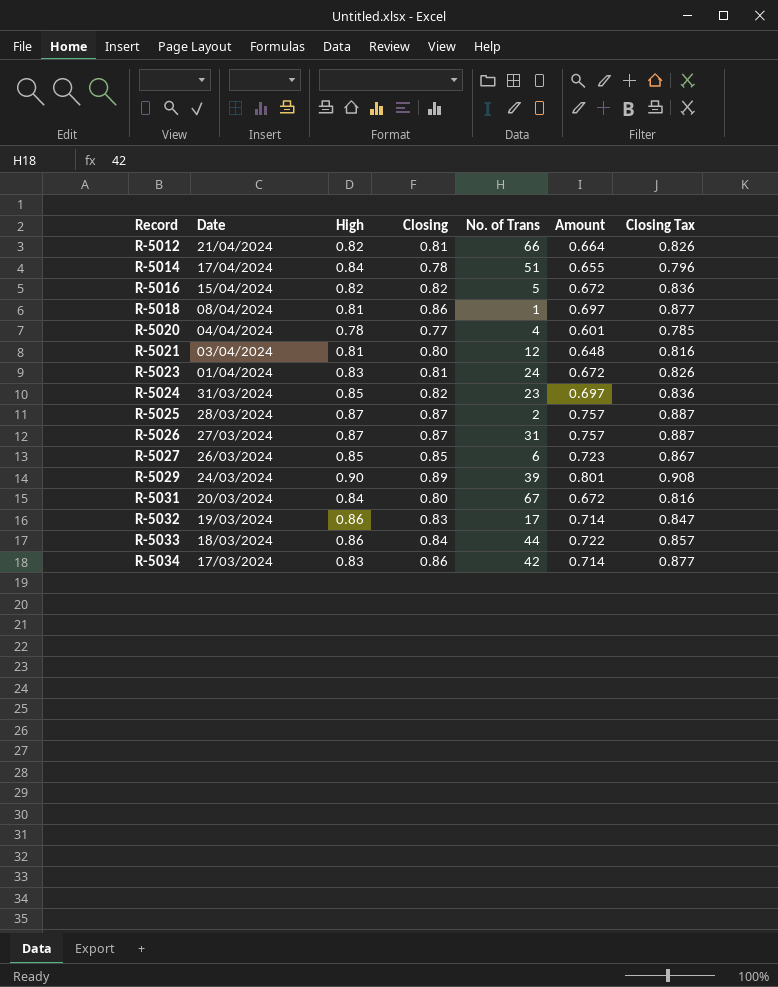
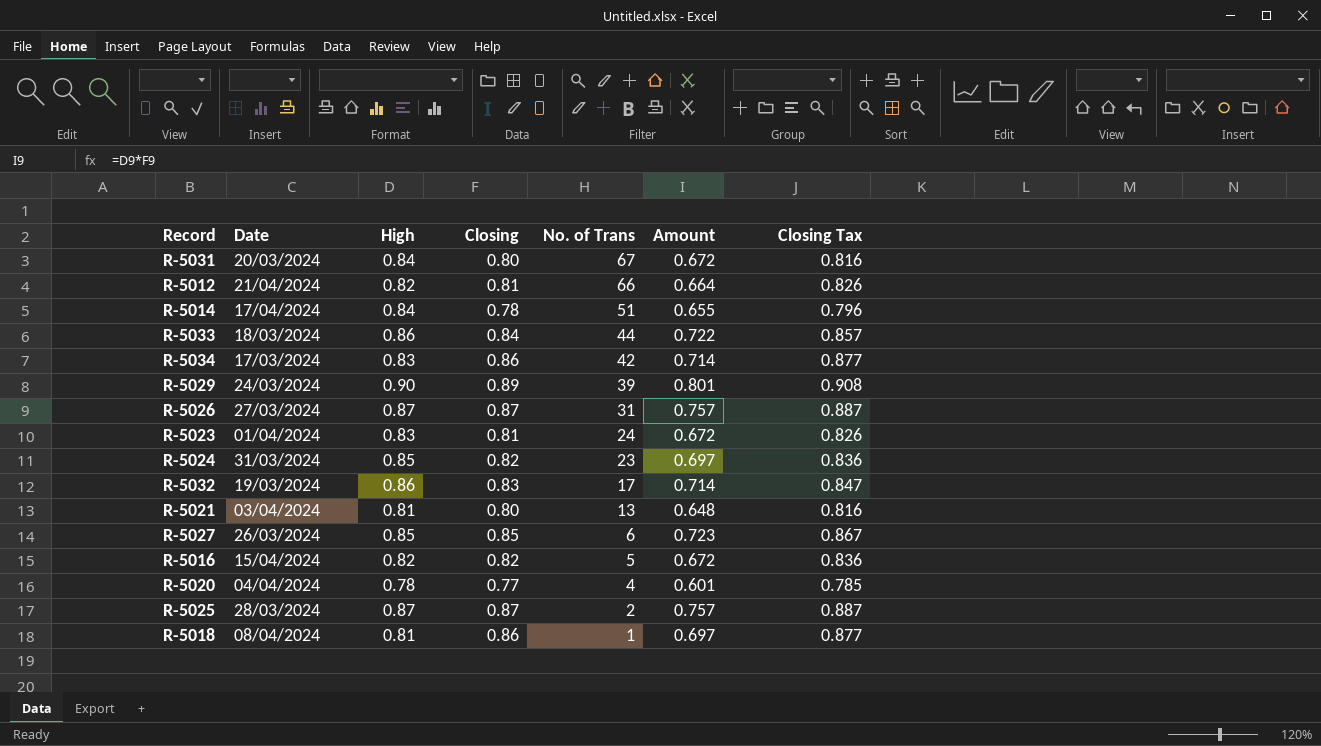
row order: Record ascending -> No. of Trans descending
R-5021 | No. of Trans: 12 -> 13

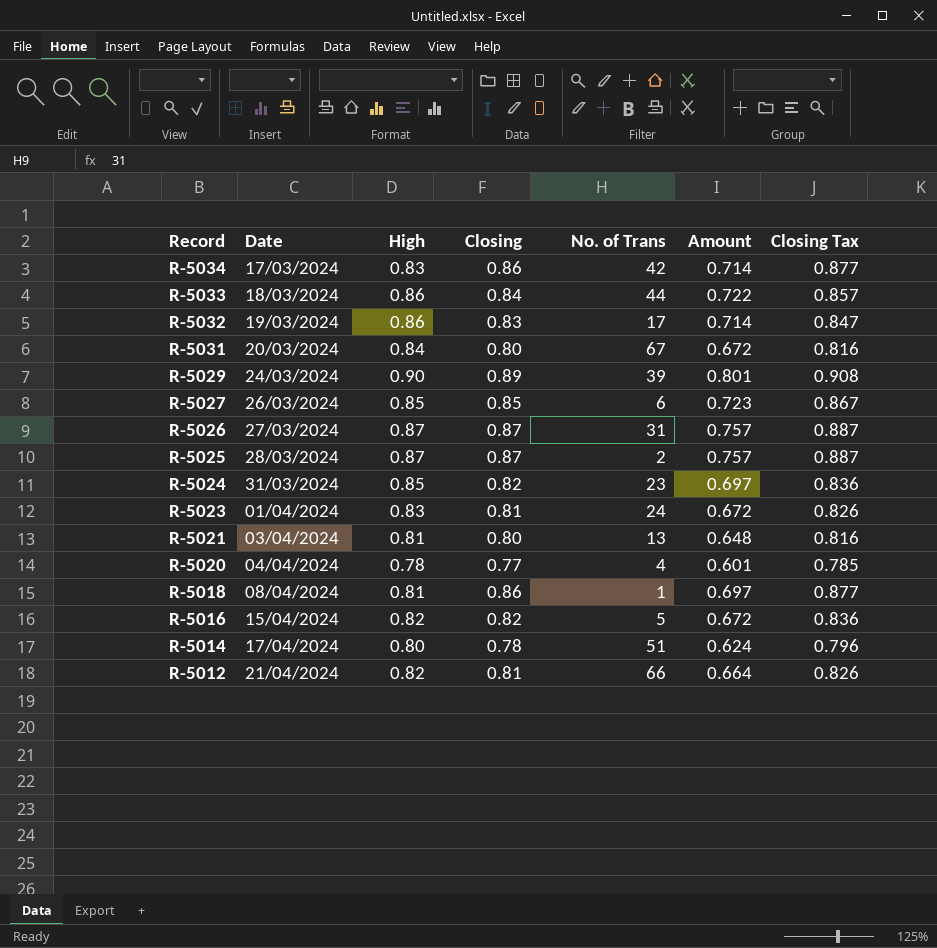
row order: No. of Trans descending -> Record descending
R-5014 | High: 0.84 -> 0.80
R-5014 | Amount: 0.655 -> 0.624

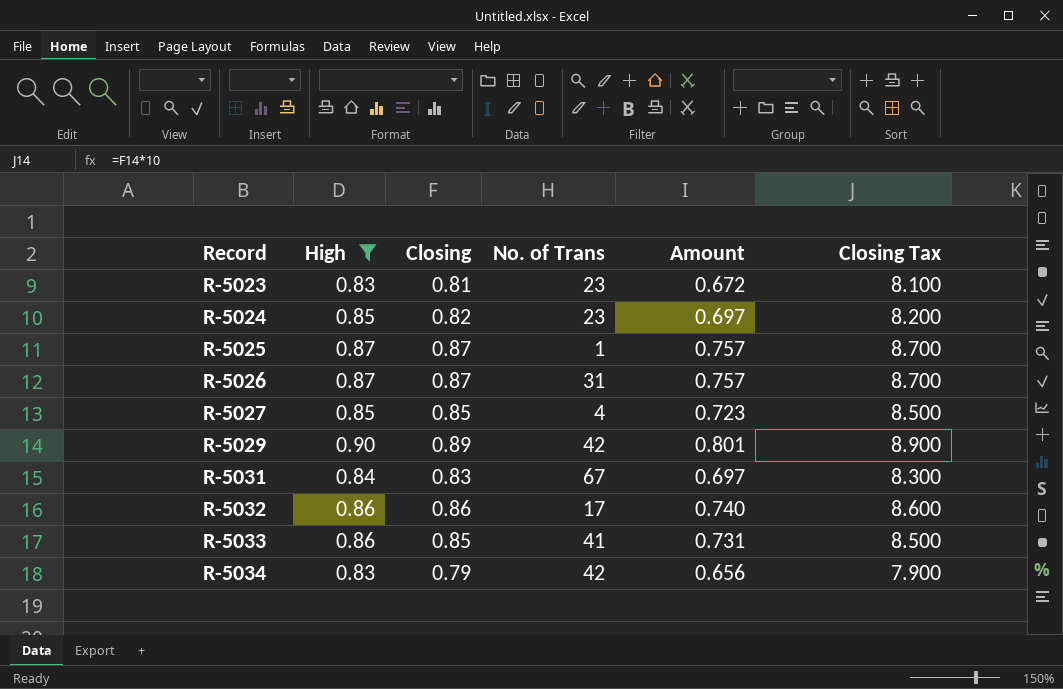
filter: none -> High >= 0.83
row order: Record descending -> Record ascending
column Date | position: 2 -> none
column Closing Tax | formula: [Closing] * 1.02 -> [Closing] * 10
R-5023 | No. of Trans: 24 -> 23
R-5025 | No. of Trans: 2 -> 1
R-5027 | No. of Trans: 6 -> 4
R-5029 | No. of Trans: 39 -> 42
R-5031 | Closing: 0.80 -> 0.83
R-5031 | Amount: 0.672 -> 0.697
R-5032 | Closing: 0.83 -> 0.86
R-5032 | Amount: 0.714 -> 0.740
R-5033 | Closing: 0.84 -> 0.85
R-5033 | No. of Trans: 44 -> 41
R-5033 | Amount: 0.722 -> 0.731
R-5034 | Closing: 0.86 -> 0.79
R-5034 | Amount: 0.714 -> 0.656

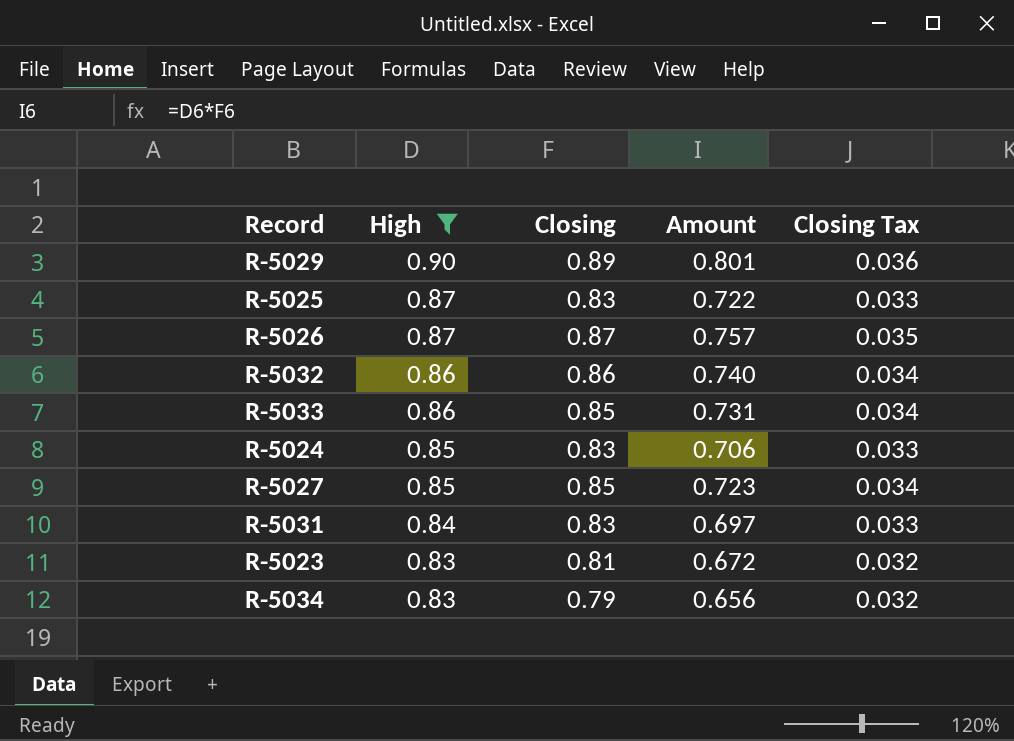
row order: Record ascending -> High descending
column No. of Trans | position: 4 -> none
column Closing Tax | formula: [Closing] * 10 -> [Closing] * 0.04
R-5025 | Closing: 0.87 -> 0.83
R-5025 | Amount: 0.757 -> 0.722
R-5024 | Closing: 0.82 -> 0.83
R-5024 | Amount: 0.697 -> 0.706

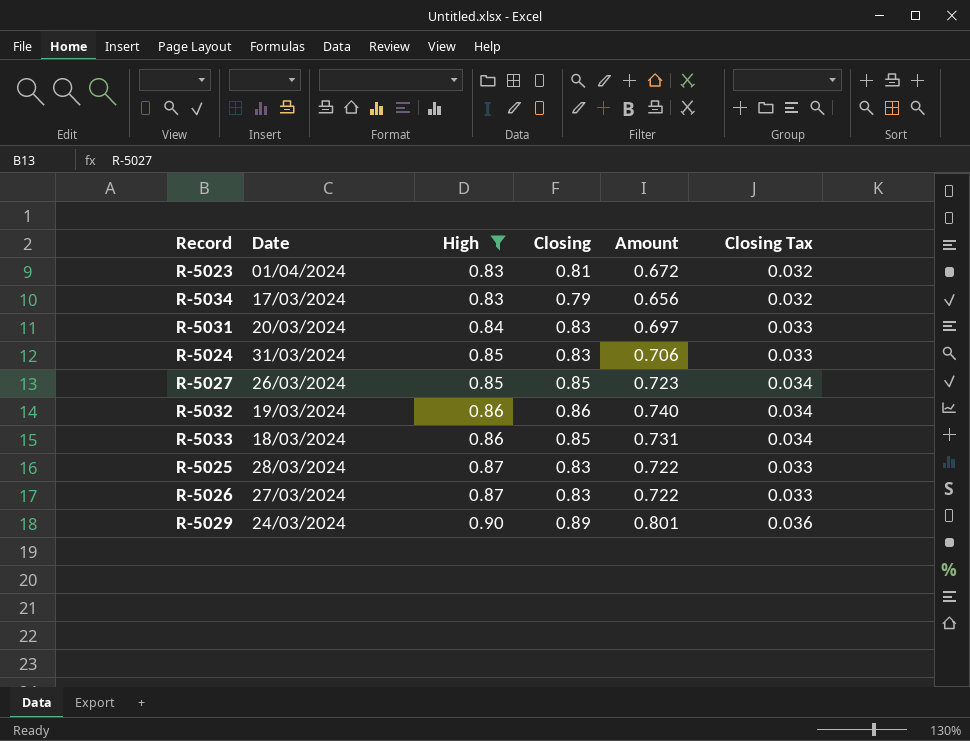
row order: High descending -> High ascending
column Date | position: none -> 2
R-5026 | Closing: 0.87 -> 0.83
R-5026 | Amount: 0.757 -> 0.722
R-5026 | Closing Tax: 0.035 -> 0.033

